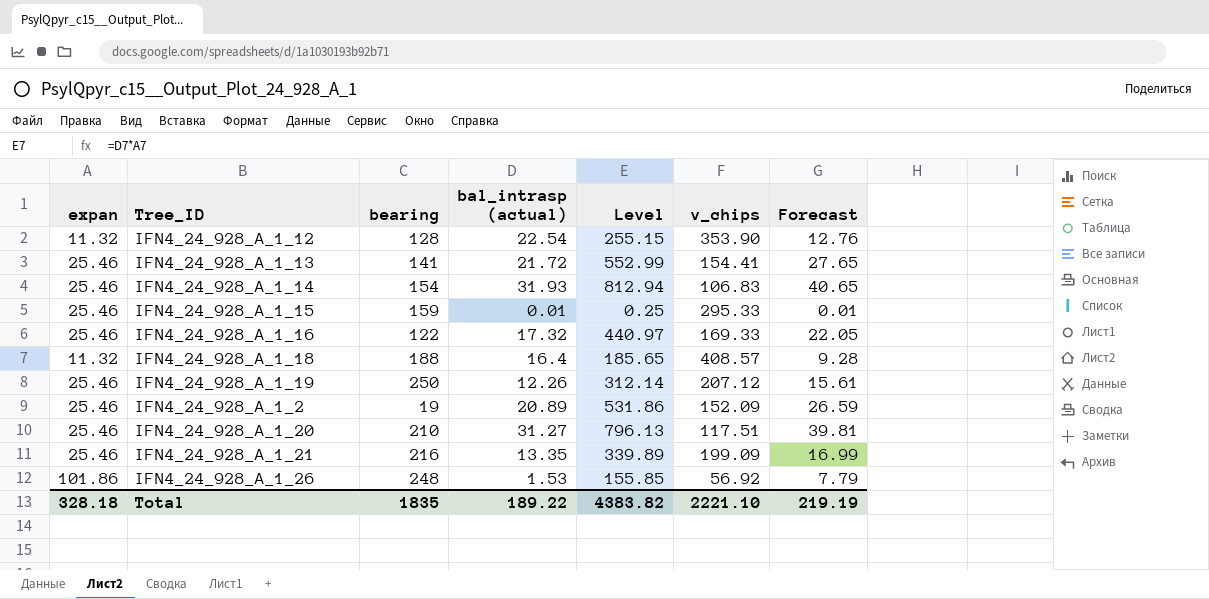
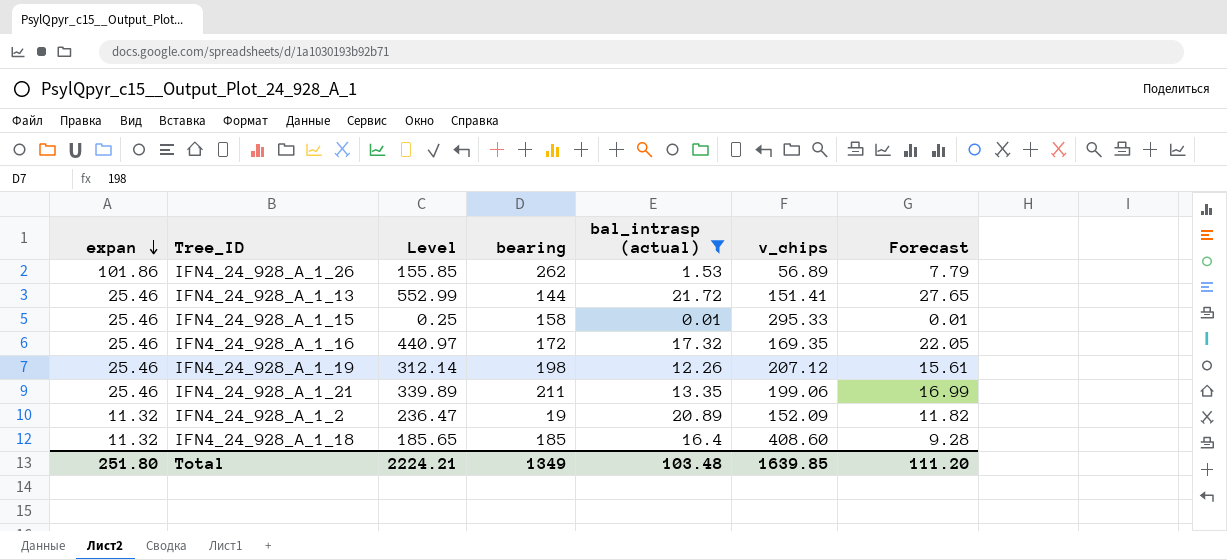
filter: none -> bal_intrasp (actual) <= 21.72
row order: none -> expan descending
column Level | position: 5 -> 3
IFN4_24_928_A_1_26 | bearing: 248 -> 262
IFN4_24_928_A_1_26 | v_chips: 56.92 -> 56.89
IFN4_24_928_A_1_13 | bearing: 141 -> 144
IFN4_24_928_A_1_13 | v_chips: 154.41 -> 151.41
IFN4_24_928_A_1_15 | bearing: 159 -> 158
IFN4_24_928_A_1_16 | bearing: 122 -> 172
IFN4_24_928_A_1_16 | v_chips: 169.33 -> 169.35
IFN4_24_928_A_1_19 | bearing: 250 -> 198
IFN4_24_928_A_1_21 | bearing: 216 -> 211
IFN4_24_928_A_1_21 | v_chips: 199.09 -> 199.06
IFN4_24_928_A_1_2 | expan: 25.46 -> 11.32
IFN4_24_928_A_1_2 | Level: 531.86 -> 236.47
IFN4_24_928_A_1_2 | Forecast: 26.59 -> 11.82
IFN4_24_928_A_1_18 | bearing: 188 -> 185
IFN4_24_928_A_1_18 | v_chips: 408.57 -> 408.60
Total | expan: 328.18 -> 251.80
Total | Level: 4383.82 -> 2224.21
Total | bearing: 1835 -> 1349
Total | bal_intrasp (actual): 189.22 -> 103.48
Total | v_chips: 2221.10 -> 1639.85
Total | Forecast: 219.19 -> 111.20

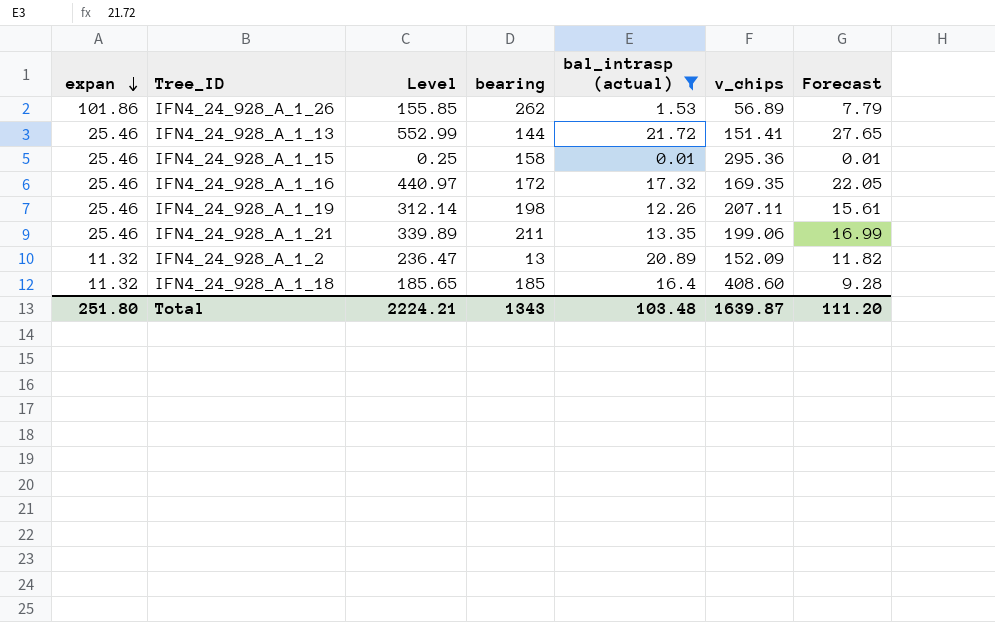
IFN4_24_928_A_1_15 | v_chips: 295.33 -> 295.36
IFN4_24_928_A_1_19 | v_chips: 207.12 -> 207.11
IFN4_24_928_A_1_2 | bearing: 19 -> 13
Total | bearing: 1349 -> 1343
Total | v_chips: 1639.85 -> 1639.87

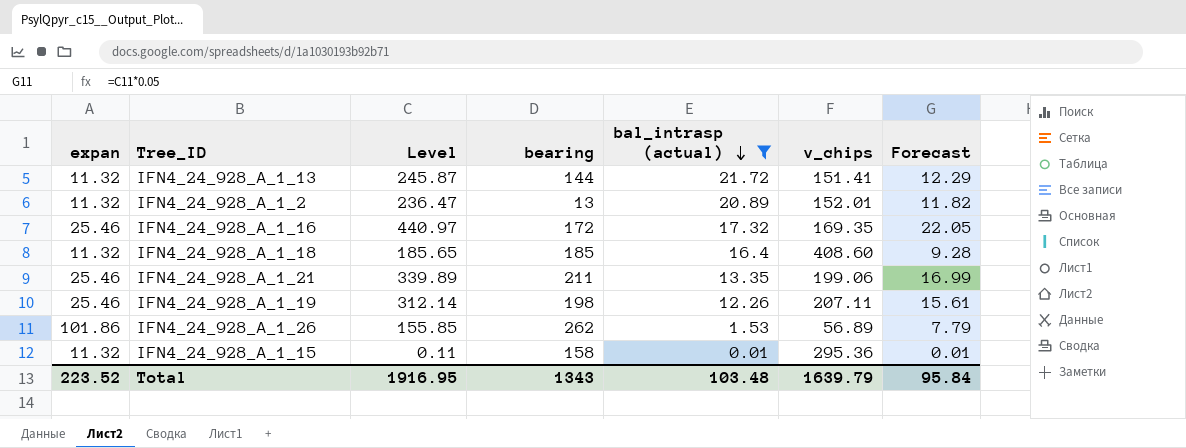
row order: expan descending -> bal_intrasp (actual) descending
IFN4_24_928_A_1_13 | expan: 25.46 -> 11.32
IFN4_24_928_A_1_13 | Level: 552.99 -> 245.87
IFN4_24_928_A_1_13 | Forecast: 27.65 -> 12.29
IFN4_24_928_A_1_2 | v_chips: 152.09 -> 152.01
IFN4_24_928_A_1_15 | expan: 25.46 -> 11.32
IFN4_24_928_A_1_15 | Level: 0.25 -> 0.11
Total | expan: 251.80 -> 223.52
Total | Level: 2224.21 -> 1916.95
Total | v_chips: 1639.87 -> 1639.79
Total | Forecast: 111.20 -> 95.84

